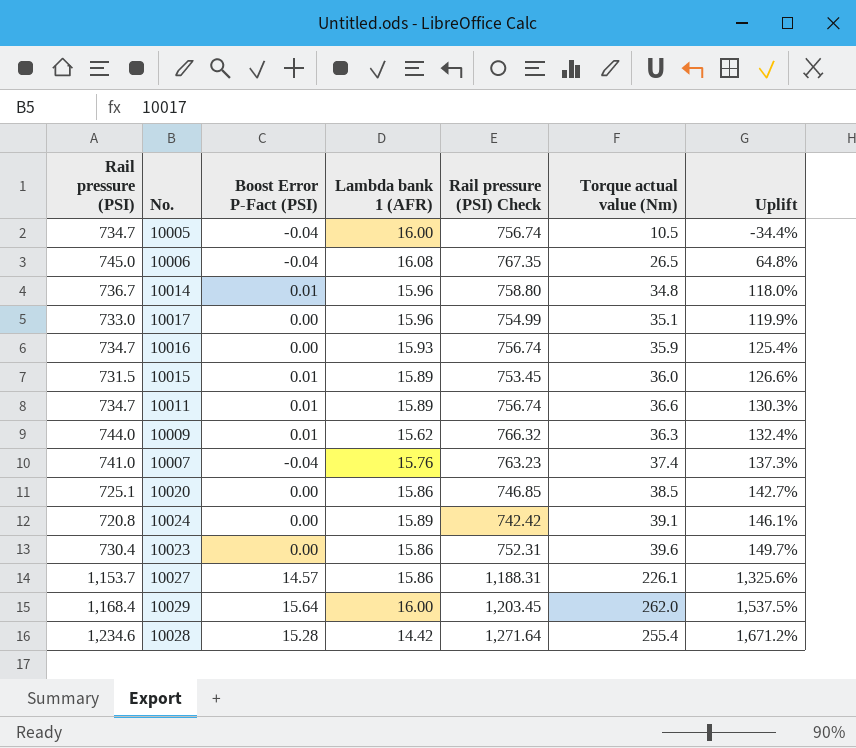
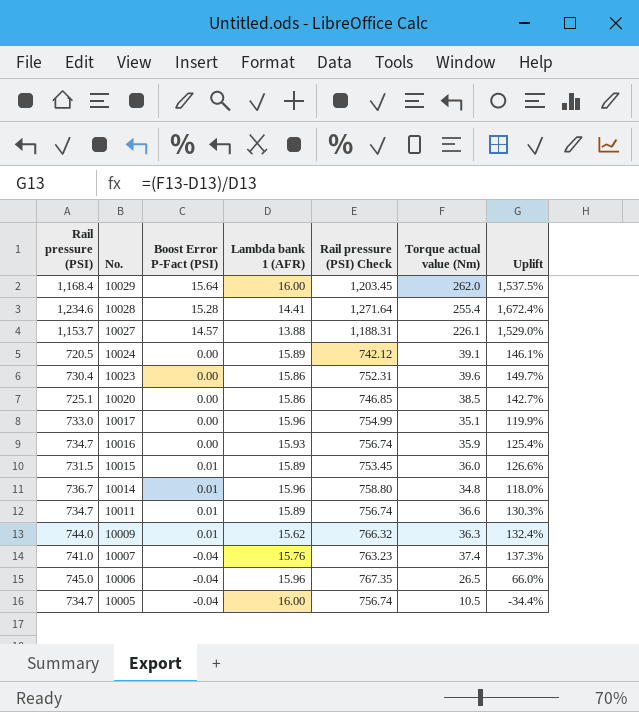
row order: Uplift ascending -> No. descending
10028 | Lambda bank 1 (AFR): 14.42 -> 14.41
10028 | Uplift: 1,671.2% -> 1,672.4%
10027 | Lambda bank 1 (AFR): 15.86 -> 13.88
10027 | Uplift: 1,325.6% -> 1,529.0%
10024 | Rail pressure (PSI): 720.8 -> 720.5
10024 | Rail pressure (PSI) Check: 742.42 -> 742.12
10006 | Lambda bank 1 (AFR): 16.08 -> 15.96
10006 | Uplift: 64.8% -> 66.0%

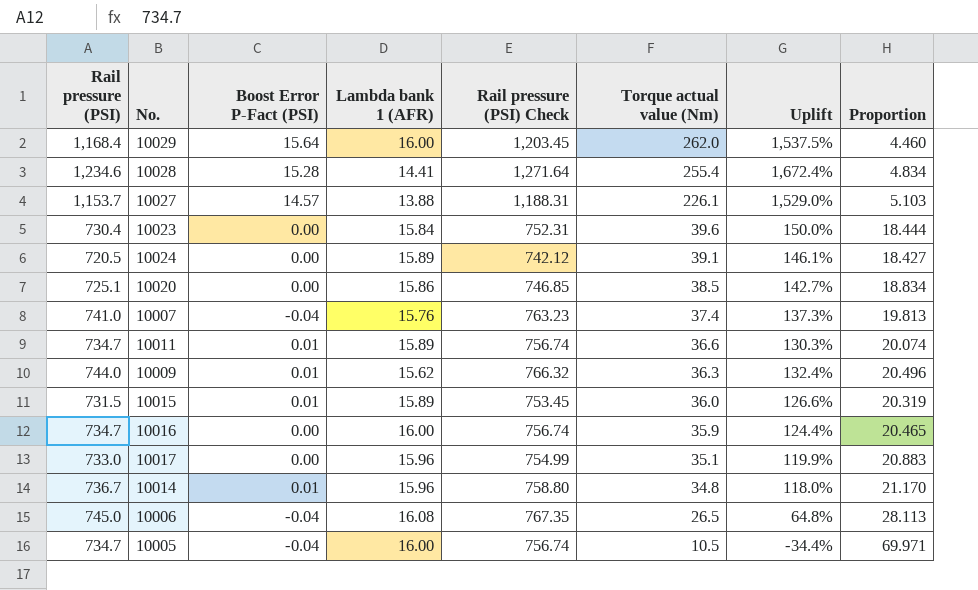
row order: No. descending -> Torque actual value (Nm) descending
column Proportion | formula: none -> [Rail pressure (PSI)] / [Torque actual value (Nm)]
10023 | Lambda bank 1 (AFR): 15.86 -> 15.84
10023 | Uplift: 149.7% -> 150.0%
10016 | Lambda bank 1 (AFR): 15.93 -> 16.00
10016 | Uplift: 125.4% -> 124.4%
10006 | Lambda bank 1 (AFR): 15.96 -> 16.08
10006 | Uplift: 66.0% -> 64.8%

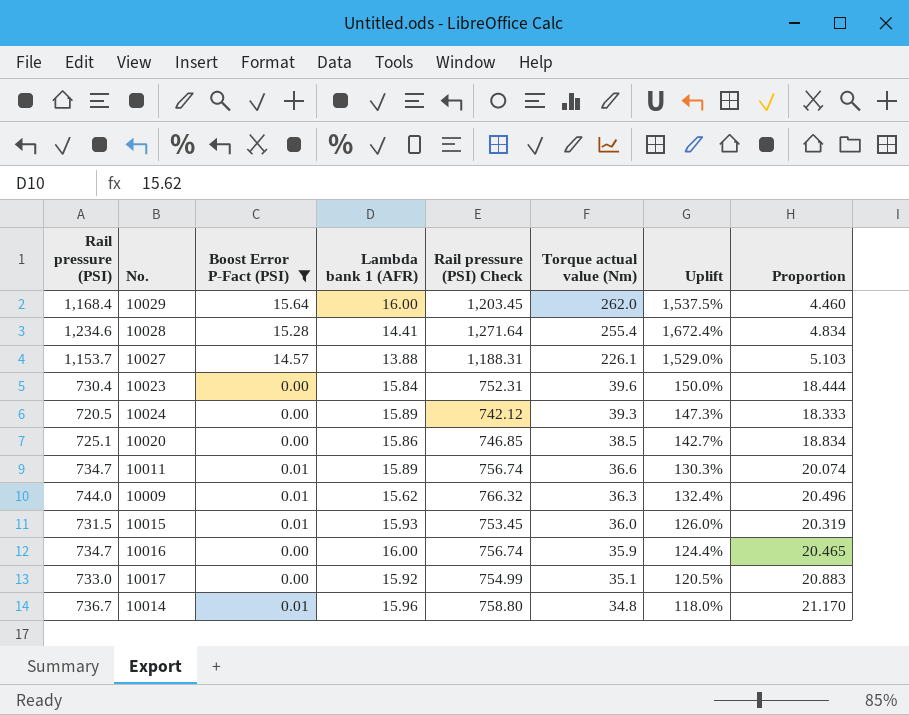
filter: none -> Boost Error P-Fact (PSI) != -0.04
10024 | Torque actual value (Nm): 39.1 -> 39.3
10024 | Uplift: 146.1% -> 147.3%
10024 | Proportion: 18.427 -> 18.333
10015 | Lambda bank 1 (AFR): 15.89 -> 15.93
10015 | Uplift: 126.6% -> 126.0%
10017 | Lambda bank 1 (AFR): 15.96 -> 15.92
10017 | Uplift: 119.9% -> 120.5%

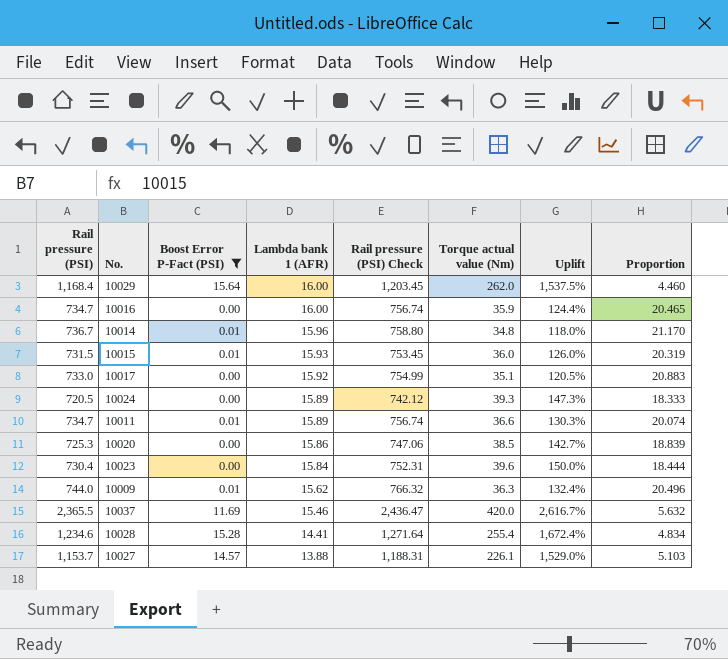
row order: Torque actual value (Nm) descending -> Lambda bank 1 (AFR) descending
10020 | Rail pressure (PSI): 725.1 -> 725.3
10020 | Rail pressure (PSI) Check: 746.85 -> 747.06
10020 | Proportion: 18.834 -> 18.839
row 10037: none -> 2,365.5 | 11.69 | 15.46 | 2,436.47 | 420.0 | 2,616.7% | 5.632

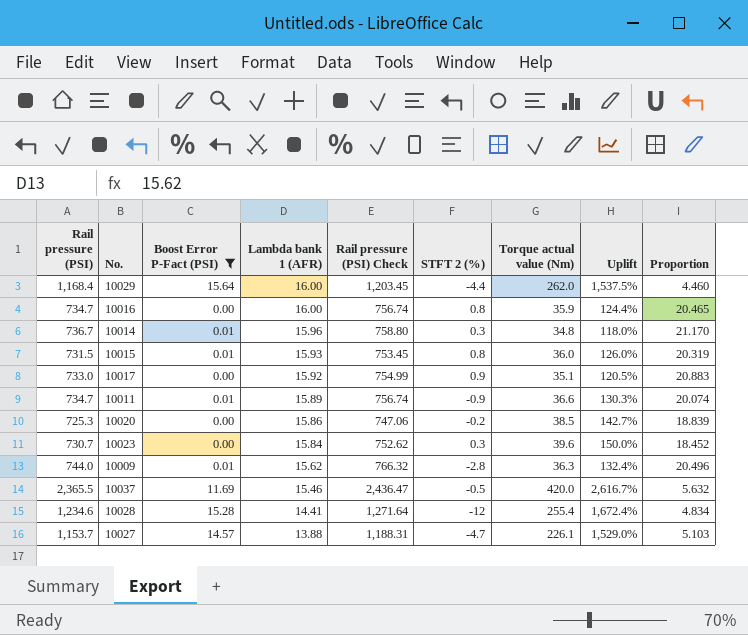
column STFT 2 (%) | position: none -> 6
row 10024: 720.5 | 0.00 | 15.89 | 742.12 | 39.3 | 147.3% | 18.333 -> none
10023 | Rail pressure (PSI): 730.4 -> 730.7
10023 | Rail pressure (PSI) Check: 752.31 -> 752.62
10023 | Proportion: 18.444 -> 18.452

